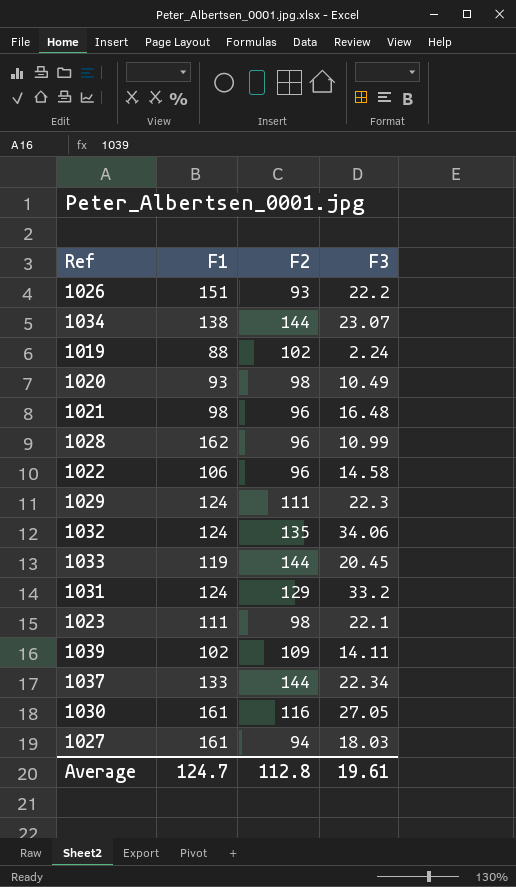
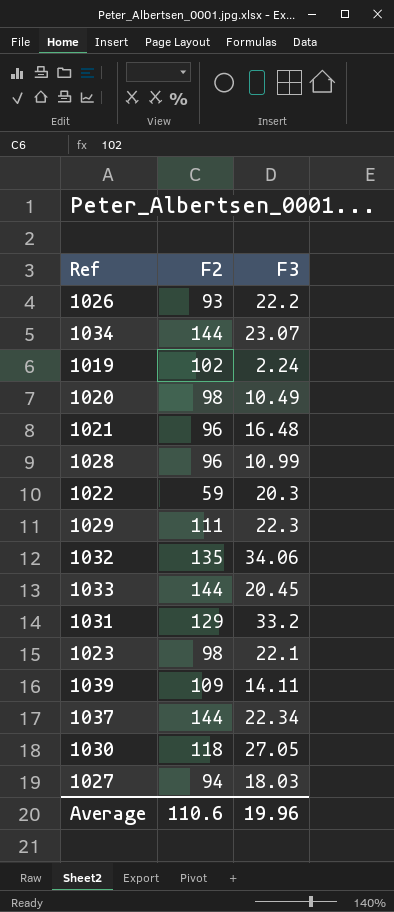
column F1 | position: 2 -> none
1022 | F2: 96 -> 59
1022 | F3: 14.58 -> 20.3
1030 | F2: 116 -> 118
Average | F2: 112.8 -> 110.6
Average | F3: 19.61 -> 19.96

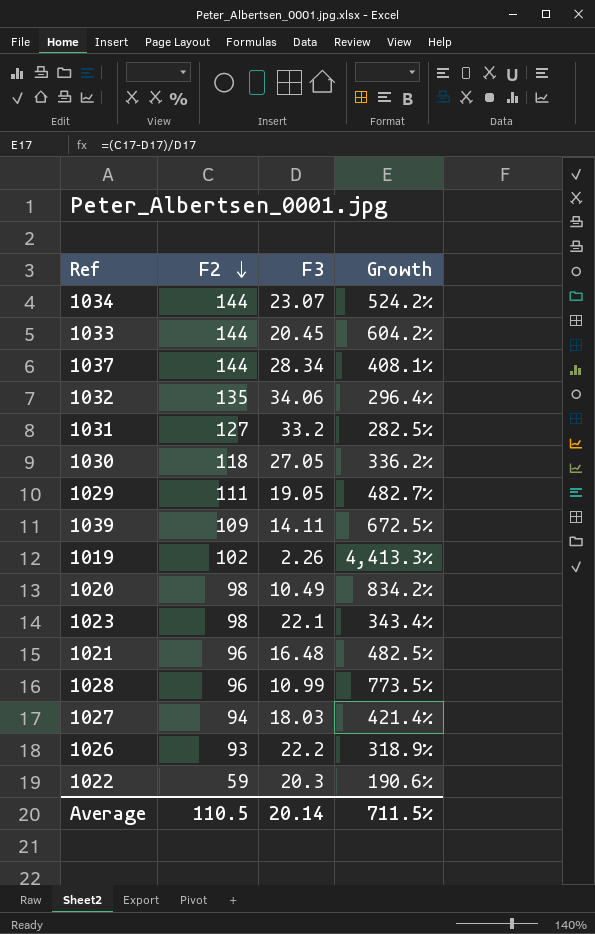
row order: none -> F2 descending
column Growth | formula: none -> ([F2] - [F3]) / [F3]
1037 | F3: 22.34 -> 28.34
1031 | F2: 129 -> 127
1029 | F3: 22.3 -> 19.05
1019 | F3: 2.24 -> 2.26
Average | F2: 110.6 -> 110.5
Average | F3: 19.96 -> 20.14

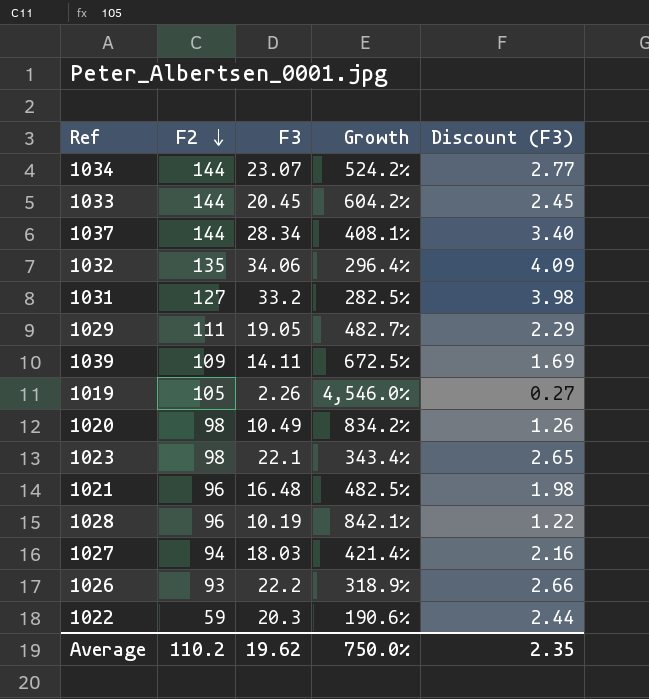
column Discount (F3) | formula: none -> [F3] * 0.12
row 1030: 118 | 27.05 | 336.2% -> none
1019 | F2: 102 -> 105
1019 | Growth: 4,413.3% -> 4,546.0%
1028 | F3: 10.99 -> 10.19
1028 | Growth: 773.5% -> 842.1%
Average | F2: 110.5 -> 110.2
Average | F3: 20.14 -> 19.62
Average | Growth: 711.5% -> 750.0%

